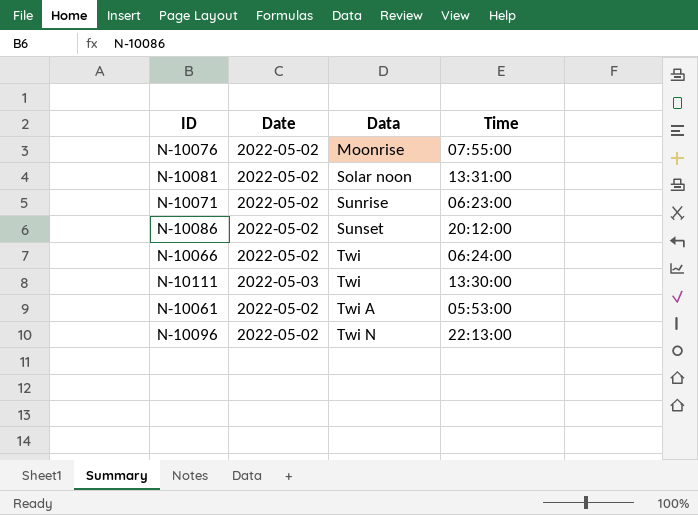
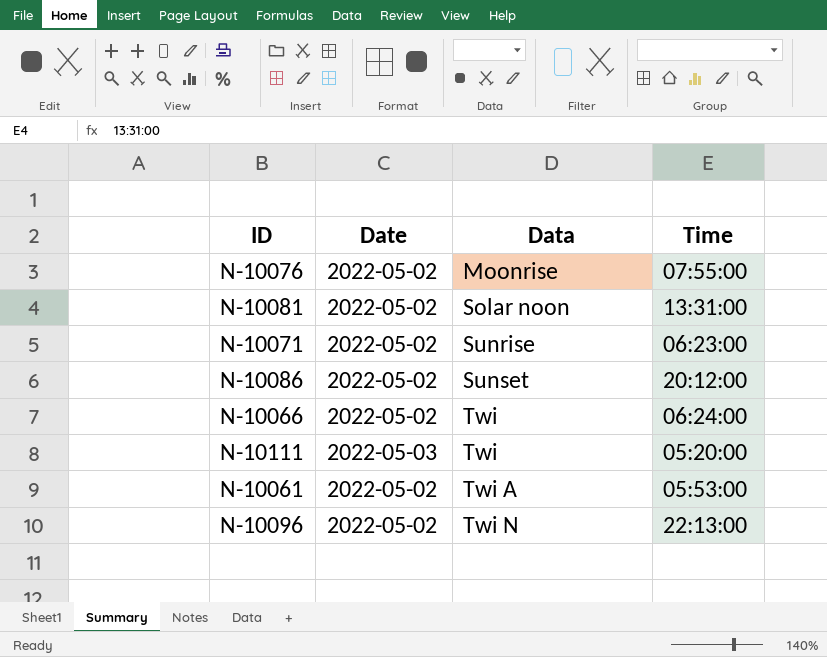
N-10111 | Time: 13:30:00 -> 05:20:00

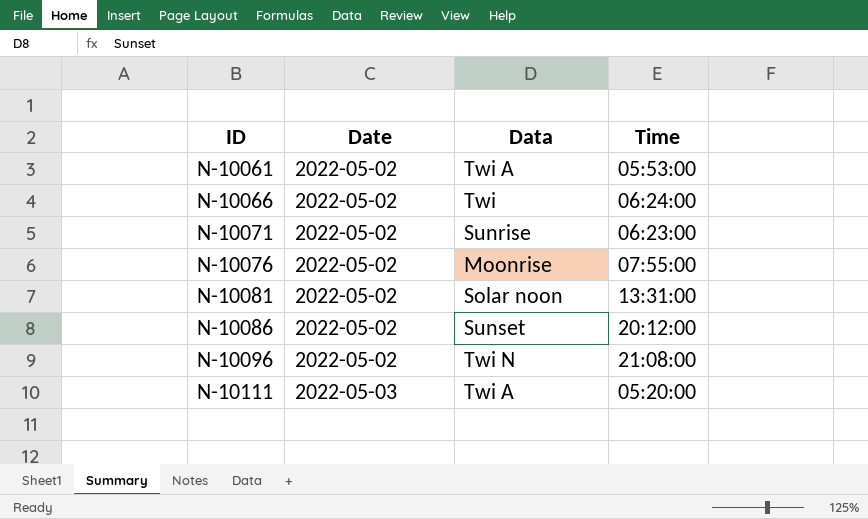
row order: Data ascending -> ID ascending
N-10096 | Time: 22:13:00 -> 21:08:00
N-10111 | Data: Twi -> Twi A

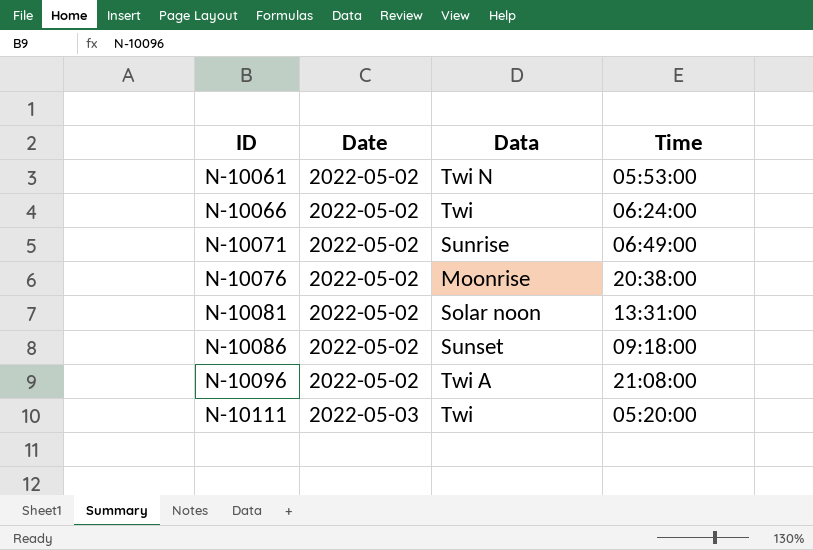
N-10061 | Data: Twi A -> Twi N
N-10071 | Time: 06:23:00 -> 06:49:00
N-10076 | Time: 07:55:00 -> 20:38:00
N-10086 | Time: 20:12:00 -> 09:18:00
N-10096 | Data: Twi N -> Twi A
N-10111 | Data: Twi A -> Twi

